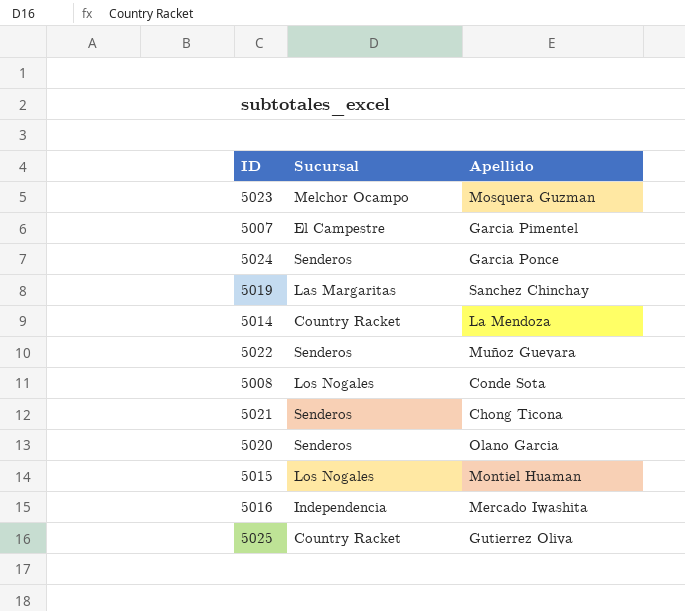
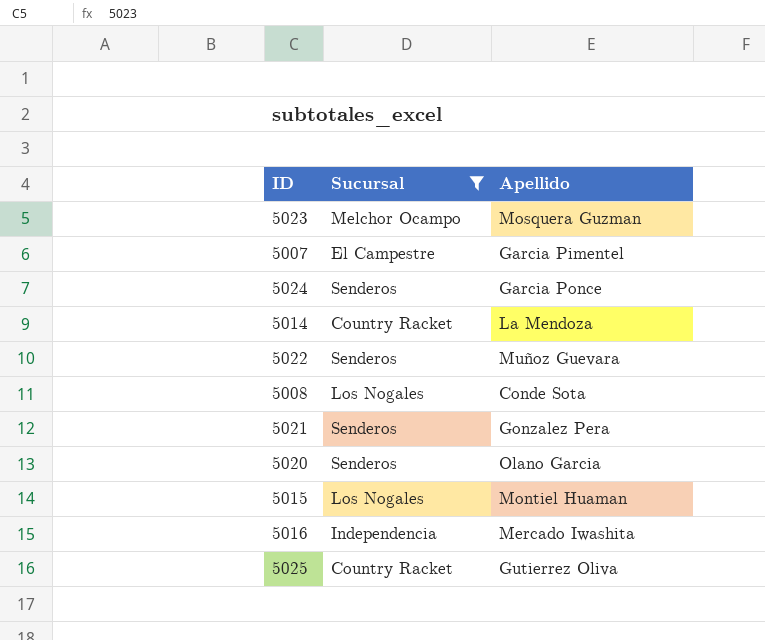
filter: none -> Sucursal != Las Margaritas
5021 | Apellido: Chong Ticona -> Gonzalez Pera

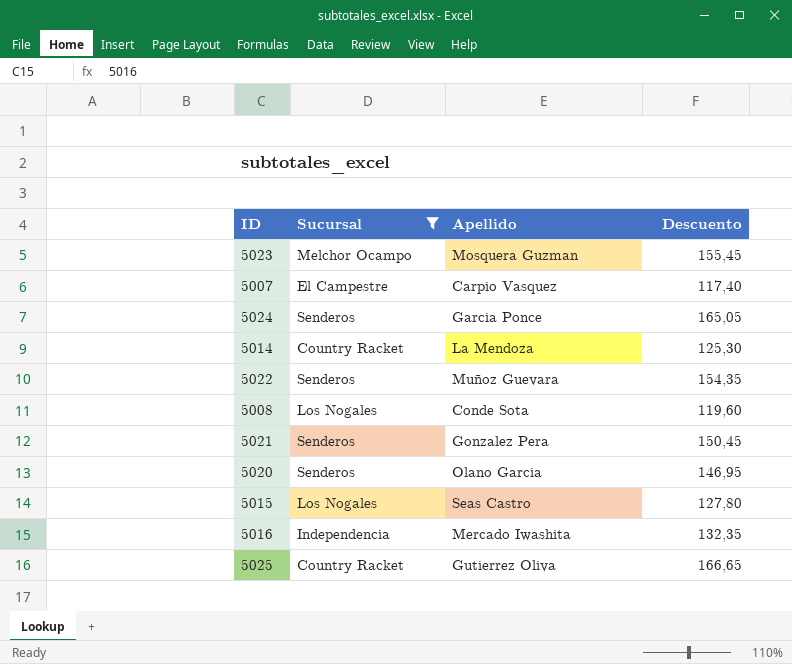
column Descuento | position: none -> 4
5007 | Apellido: Garcia Pimentel -> Carpio Vasquez
5015 | Apellido: Montiel Huaman -> Seas Castro

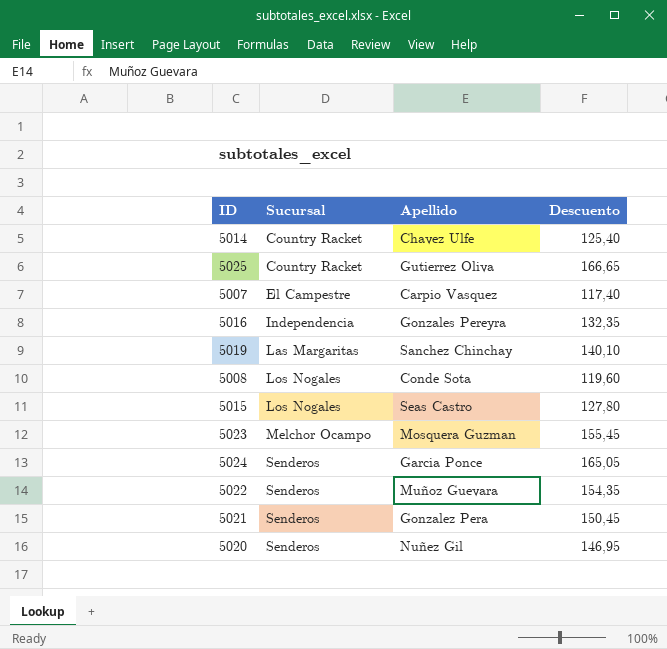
filter: Sucursal != Las Margaritas -> none
row order: none -> Sucursal ascending
5014 | Apellido: La Mendoza -> Chavez Ulfe
5014 | Descuento: 125,30 -> 125,40
5016 | Apellido: Mercado Iwashita -> Gonzales Pereyra
5020 | Apellido: Olano Garcia -> Nuñez Gil

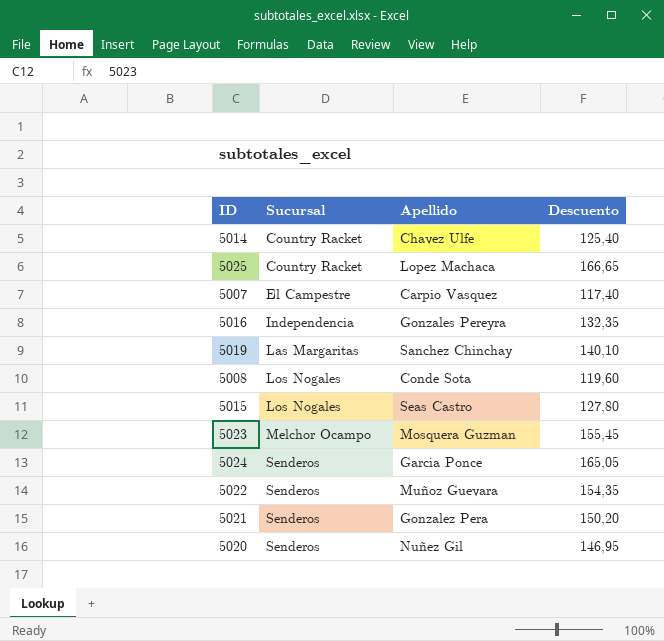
5025 | Apellido: Gutierrez Oliva -> Lopez Machaca
5021 | Descuento: 150,45 -> 150,20

